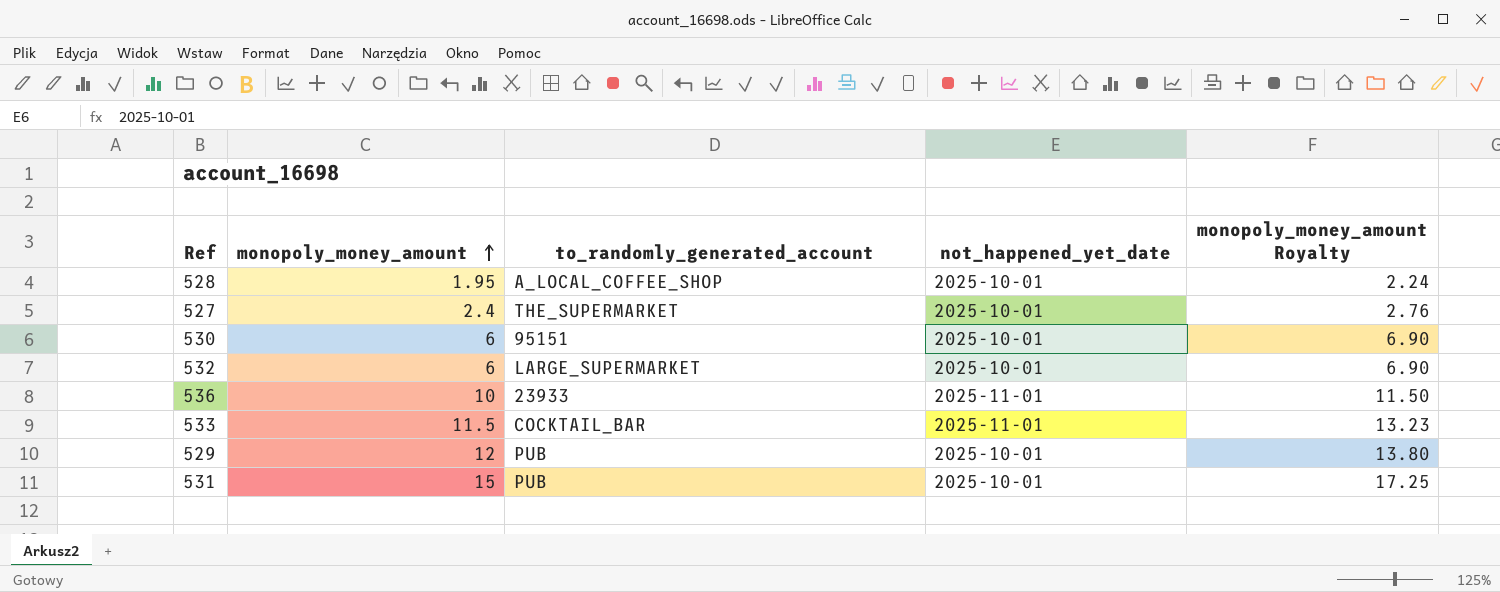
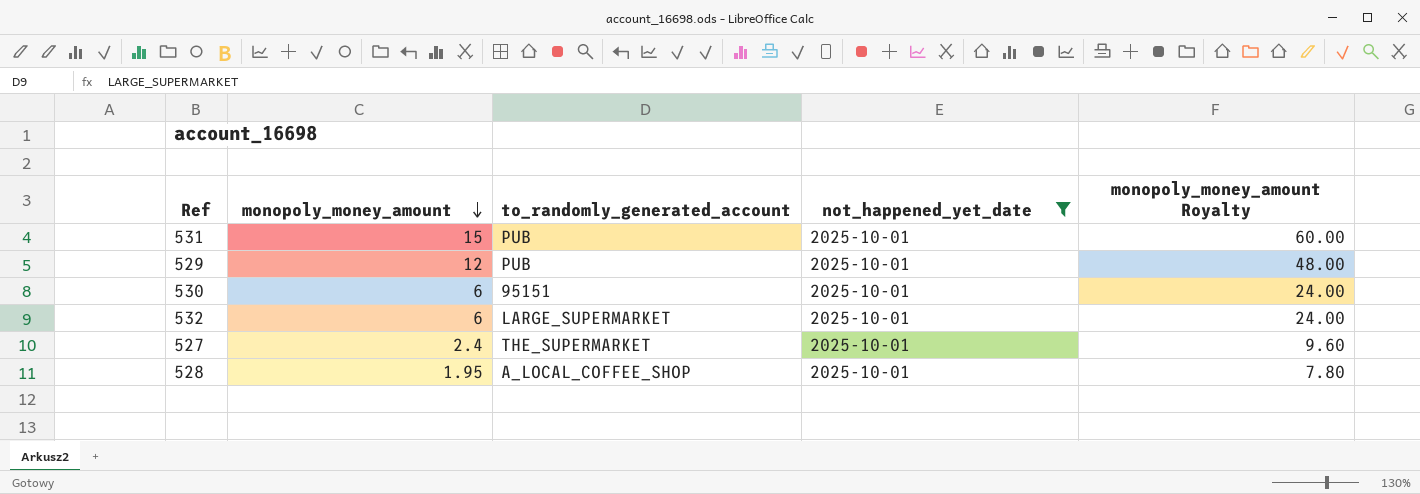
filter: none -> not_happened_yet_date = 2025-10-01
row order: monopoly_money_amount ascending -> monopoly_money_amount descending
column monopoly_money_amount Royalty | formula: [monopoly_money_amount] * 1.15 -> [monopoly_money_amount] * 4

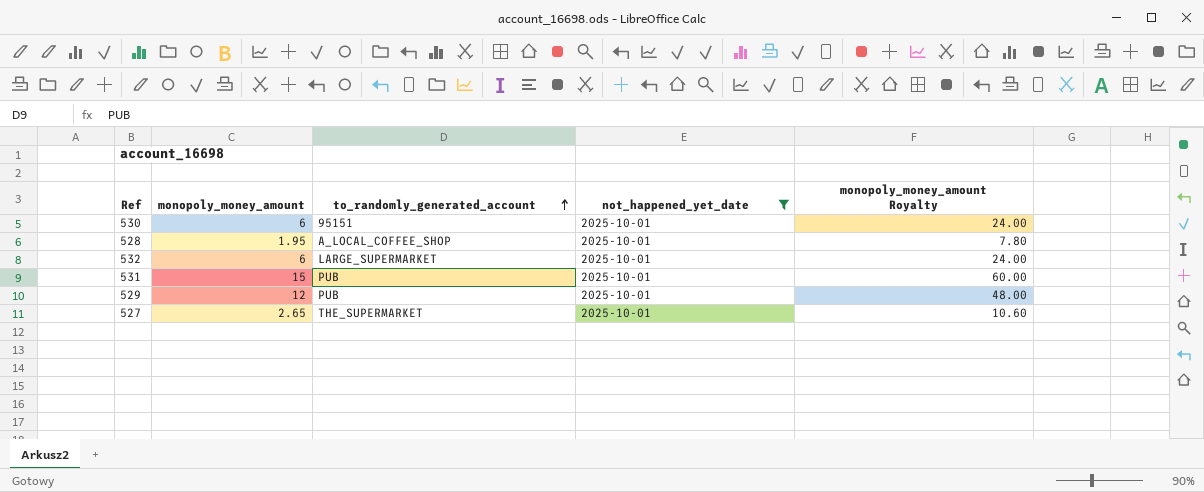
row order: monopoly_money_amount descending -> to_randomly_generated_account ascending
527 | monopoly_money_amount: 2.4 -> 2.65
527 | monopoly_money_amount Royalty: 9.60 -> 10.60

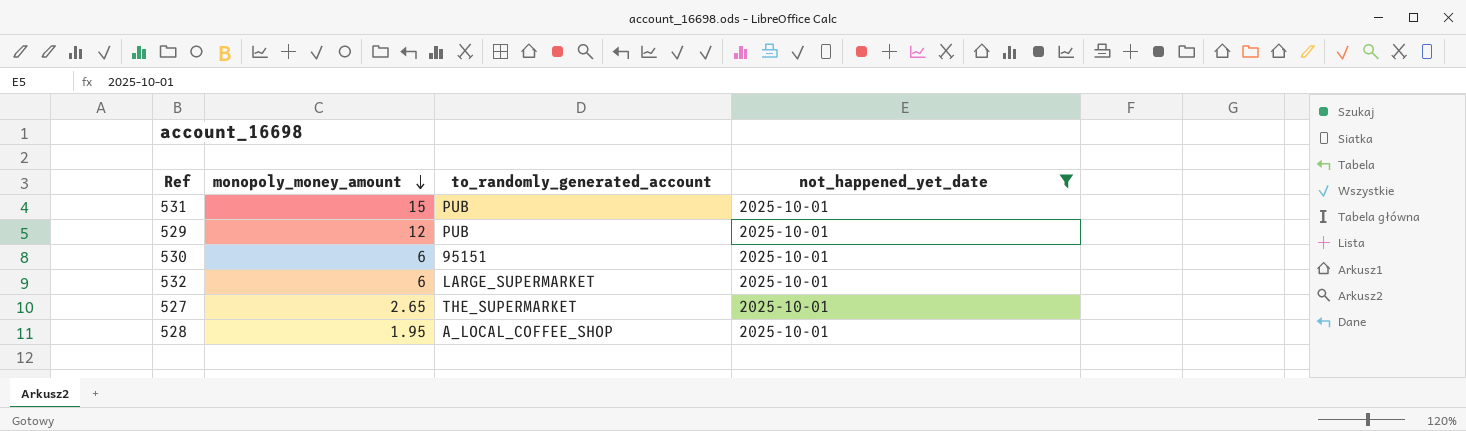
row order: to_randomly_generated_account ascending -> monopoly_money_amount descending
column monopoly_money_amount Royalty | formula: [monopoly_money_amount] * 4 -> none

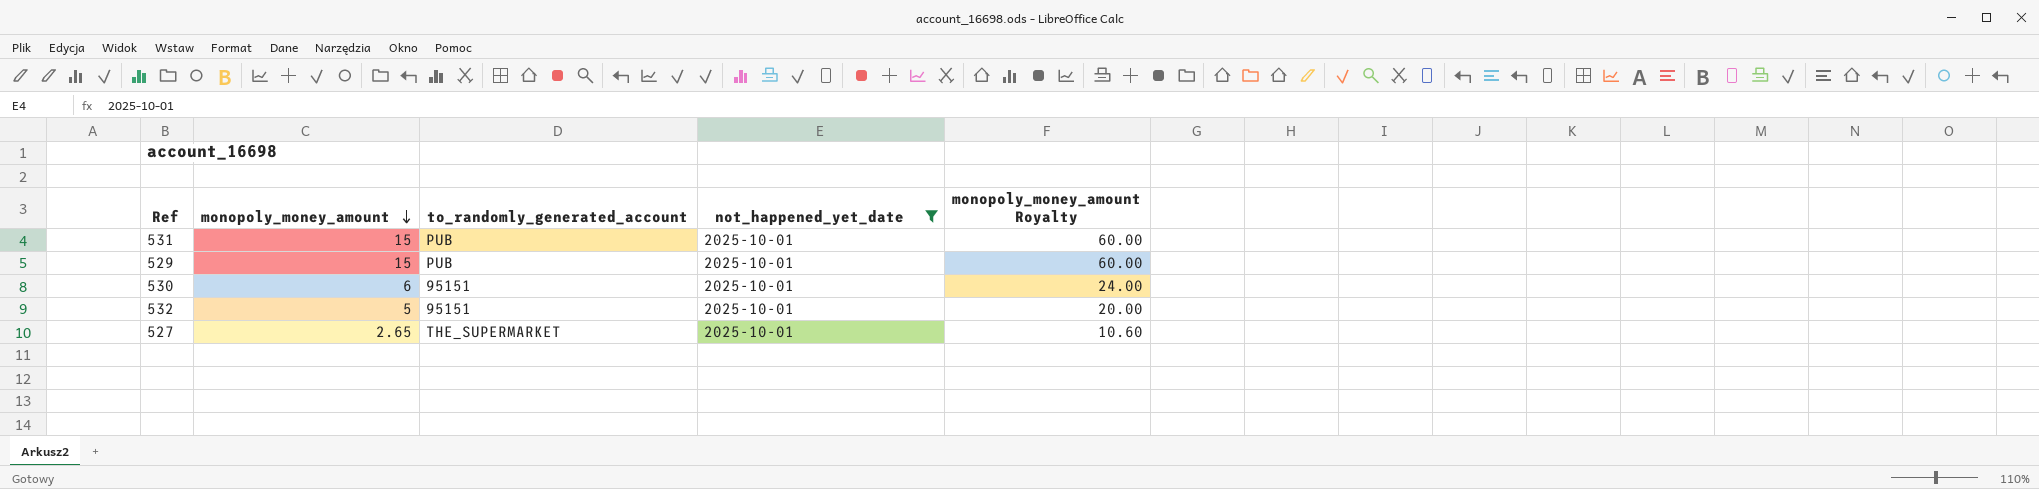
column monopoly_money_amount Royalty | formula: none -> [monopoly_money_amount] * 4
row 528: 1.95 | A_LOCAL_COFFEE_SHOP | 2025-10-01 -> none
529 | monopoly_money_amount: 12 -> 15
532 | monopoly_money_amount: 6 -> 5
532 | to_randomly_generated_account: LARGE_SUPERMARKET -> 95151

